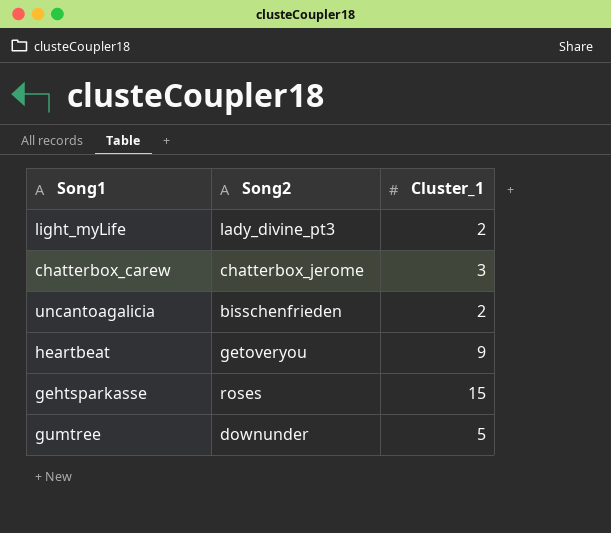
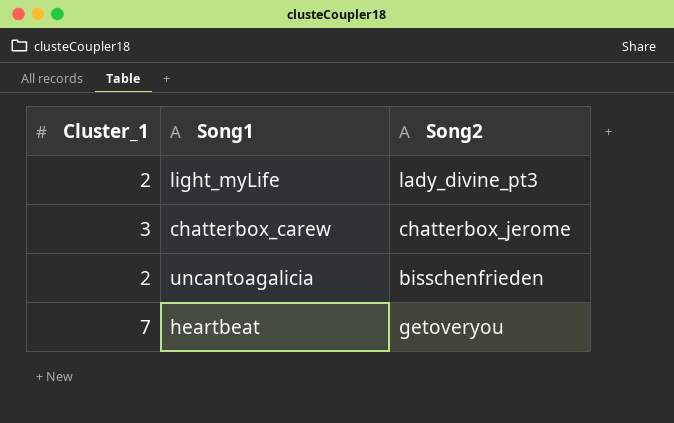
column Cluster_1 | position: 3 -> 1
row gehtsparkasse: roses | 15 -> none
row gumtree: downunder | 5 -> none
heartbeat | Cluster_1: 9 -> 7

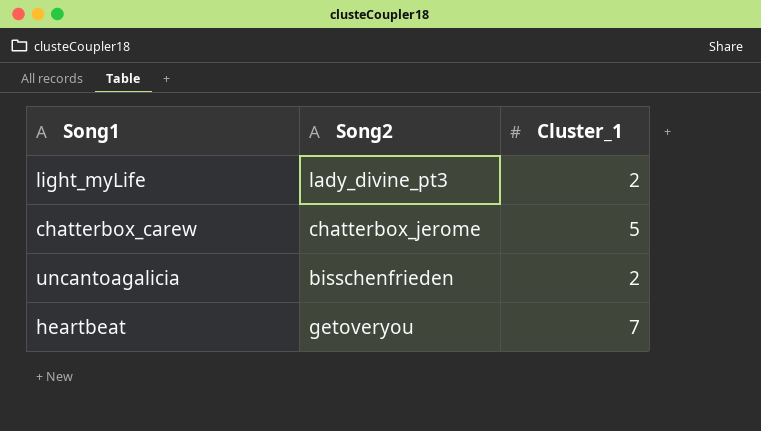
column Cluster_1 | position: 1 -> 3
chatterbox_carew | Cluster_1: 3 -> 5

